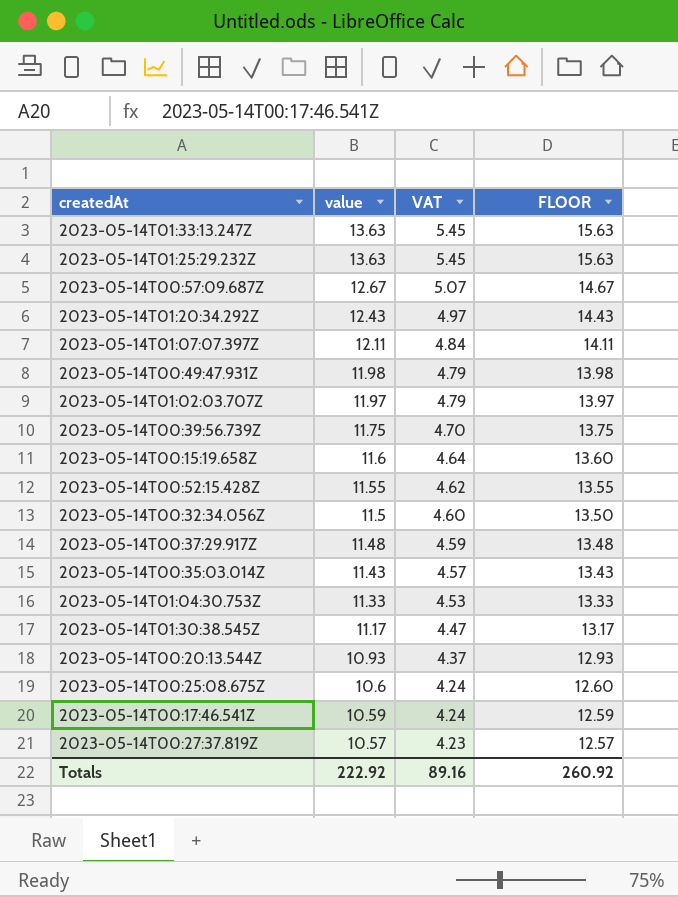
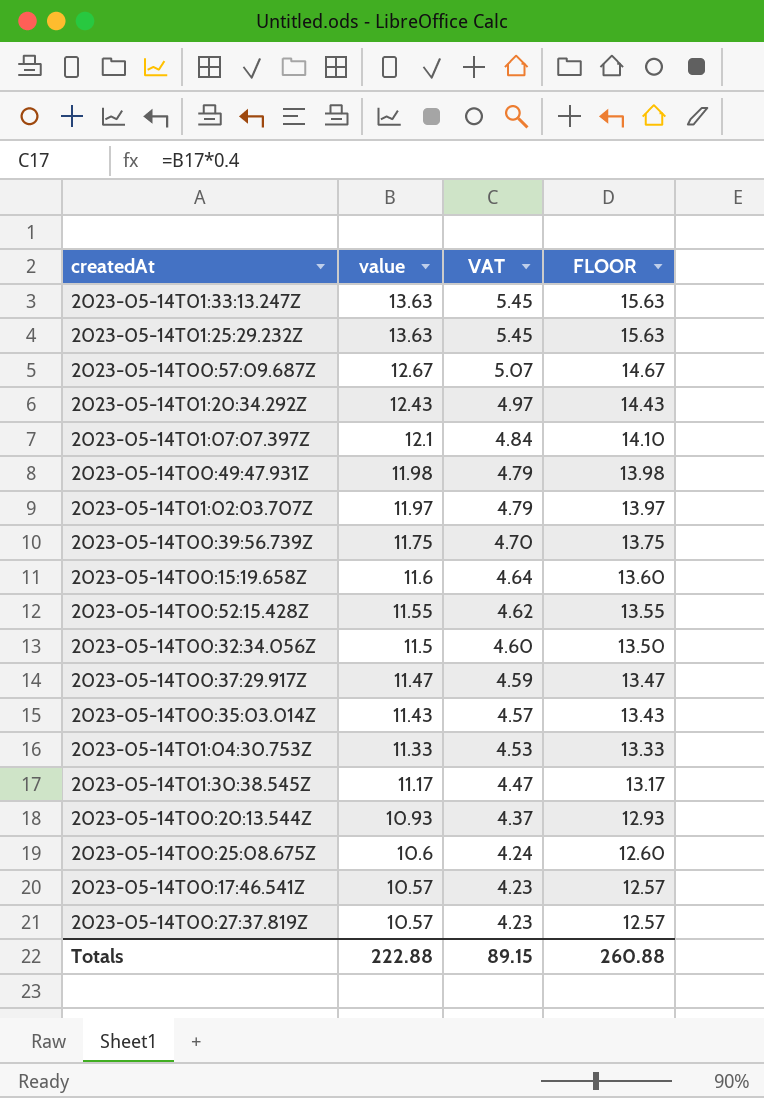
2023-05-14T01:07:07.397Z | value: 12.11 -> 12.1
2023-05-14T01:07:07.397Z | FLOOR: 14.11 -> 14.10
2023-05-14T00:37:29.917Z | value: 11.48 -> 11.47
2023-05-14T00:37:29.917Z | FLOOR: 13.48 -> 13.47
2023-05-14T00:17:46.541Z | value: 10.59 -> 10.57
2023-05-14T00:17:46.541Z | VAT: 4.24 -> 4.23
2023-05-14T00:17:46.541Z | FLOOR: 12.59 -> 12.57
Totals | value: 222.92 -> 222.88
Totals | VAT: 89.16 -> 89.15
Totals | FLOOR: 260.92 -> 260.88

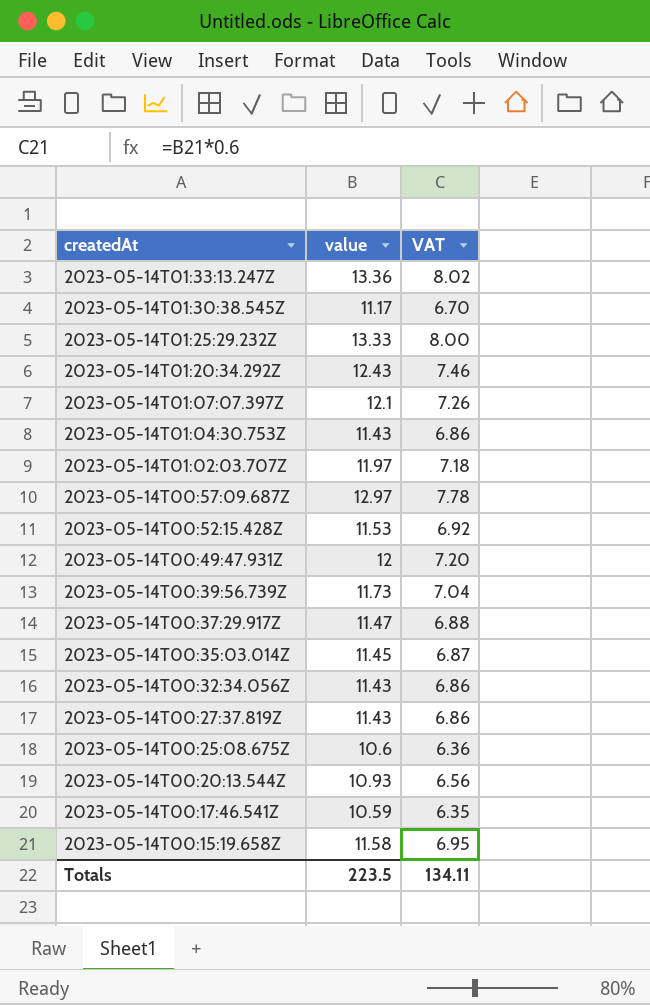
row order: value descending -> createdAt descending
column FLOOR | formula: [value] + 2 -> none
column VAT | formula: [value] * 0.4 -> [value] * 0.6
2023-05-14T01:33:13.247Z | value: 13.63 -> 13.36
2023-05-14T01:25:29.232Z | value: 13.63 -> 13.33
2023-05-14T01:04:30.753Z | value: 11.33 -> 11.43
2023-05-14T00:57:09.687Z | value: 12.67 -> 12.97
2023-05-14T00:52:15.428Z | value: 11.55 -> 11.53
2023-05-14T00:49:47.931Z | value: 11.98 -> 12
2023-05-14T00:39:56.739Z | value: 11.75 -> 11.73
2023-05-14T00:35:03.014Z | value: 11.43 -> 11.45
2023-05-14T00:32:34.056Z | value: 11.5 -> 11.43
2023-05-14T00:27:37.819Z | value: 10.57 -> 11.43
2023-05-14T00:17:46.541Z | value: 10.57 -> 10.59
2023-05-14T00:15:19.658Z | value: 11.6 -> 11.58
Totals | value: 222.88 -> 223.5
Totals | VAT: 89.15 -> 134.11

